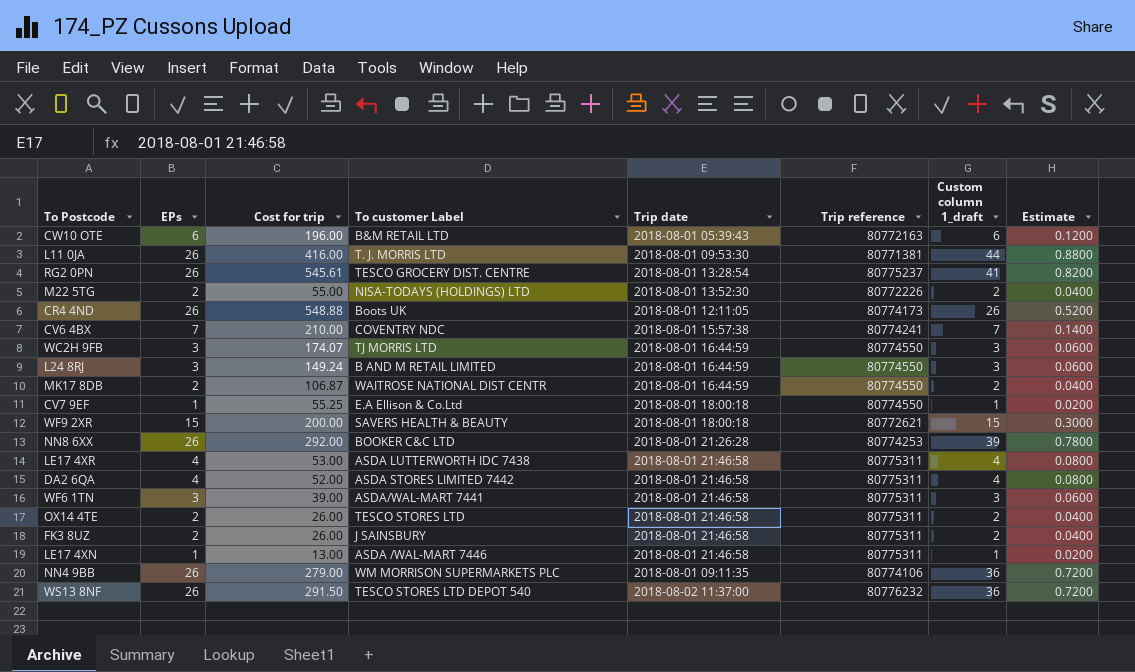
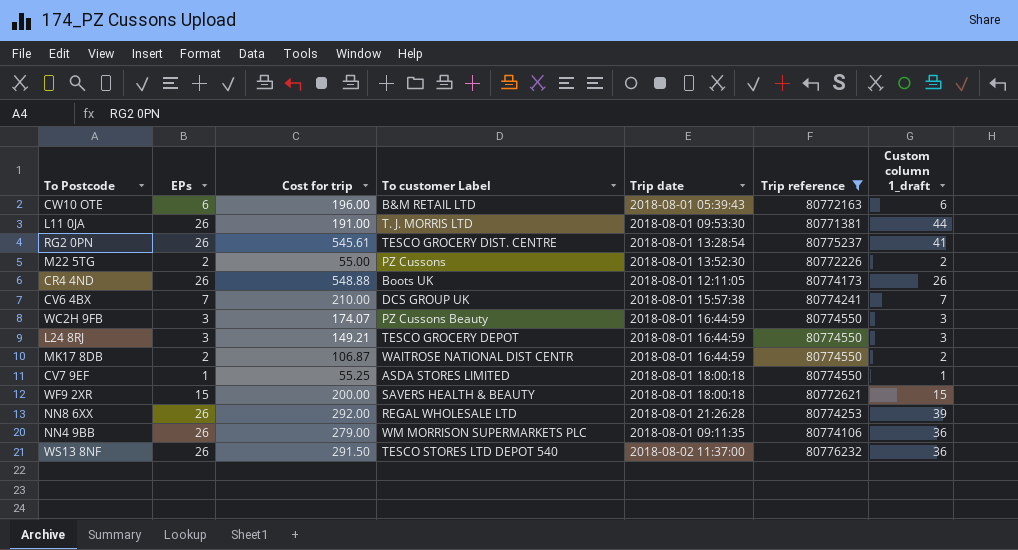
filter: none -> Trip reference != 80775311
column Estimate | formula: [Custom column 1_draft] * 0.02 -> none
L11 0JA | Cost for trip: 416.00 -> 191.00
M22 5TG | To customer Label: NISA-TODAYS (HOLDINGS) LTD -> PZ Cussons
CV6 4BX | To customer Label: COVENTRY NDC -> DCS GROUP UK
WC2H 9FB | To customer Label: TJ MORRIS LTD -> PZ Cussons Beauty
L24 8RJ | Cost for trip: 149.24 -> 149.21
L24 8RJ | To customer Label: B AND M RETAIL LIMITED -> TESCO GROCERY DEPOT
CV7 9EF | To customer Label: E.A Ellison & Co.Ltd -> ASDA STORES LIMITED
NN8 6XX | To customer Label: BOOKER C&C LTD -> REGAL WHOLESALE LTD

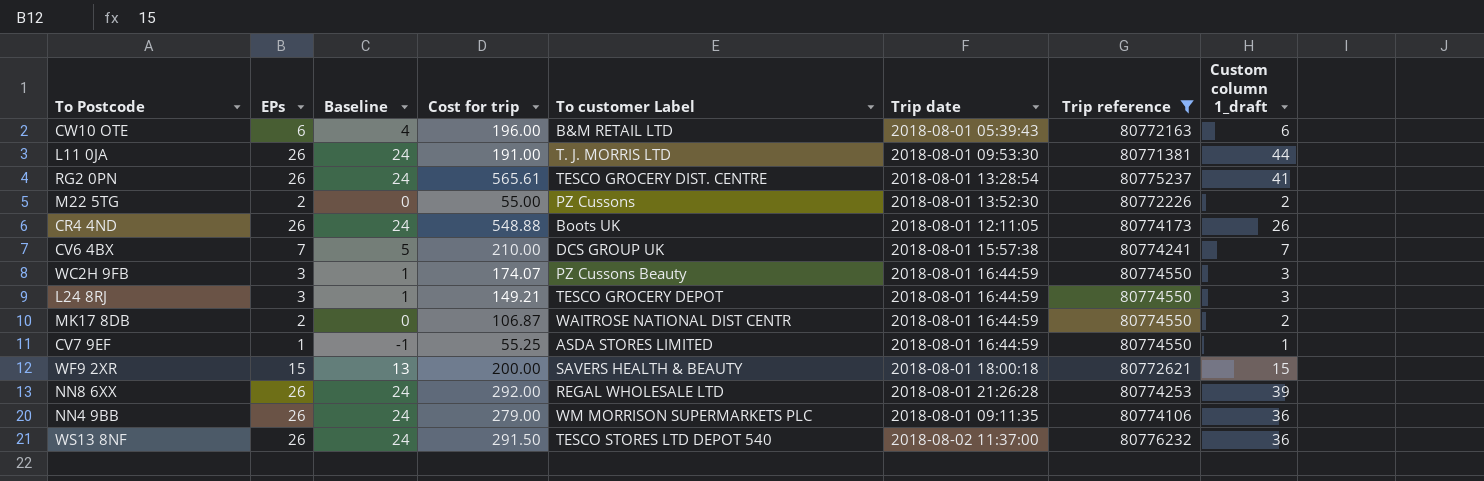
column Baseline | formula: none -> [EPs] - 2
RG2 0PN | Cost for trip: 545.61 -> 565.61
CV7 9EF | Trip date: 2018-08-01 18:00:18 -> 2018-08-01 16:44:59

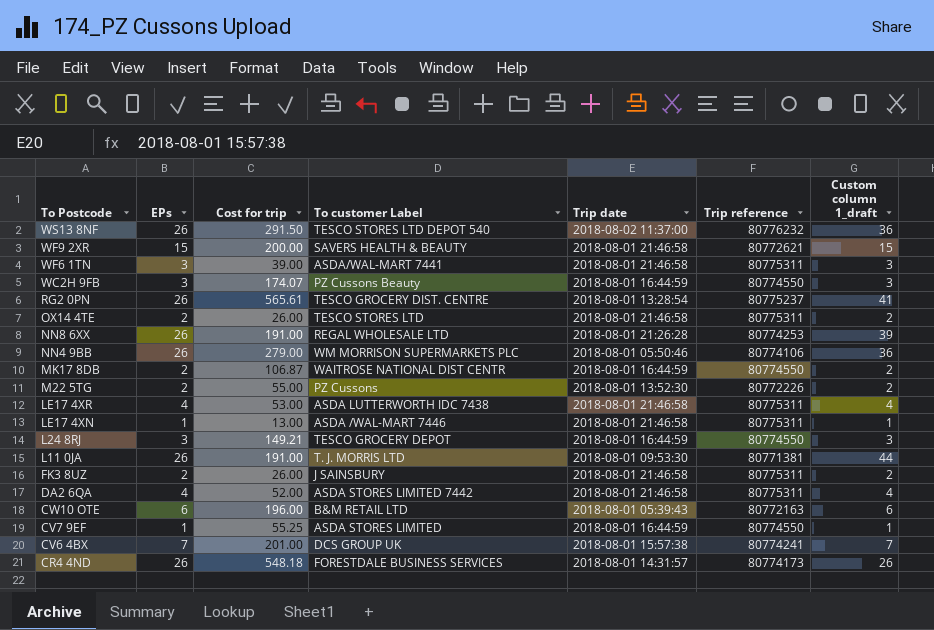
filter: Trip reference != 80775311 -> none
row order: none -> To Postcode descending
column Baseline | formula: [EPs] - 2 -> none
WF9 2XR | Trip date: 2018-08-01 18:00:18 -> 2018-08-01 21:46:58
NN8 6XX | Cost for trip: 292.00 -> 191.00
NN4 9BB | Trip date: 2018-08-01 09:11:35 -> 2018-08-01 05:50:46
CV6 4BX | Cost for trip: 210.00 -> 201.00
CR4 4ND | Cost for trip: 548.88 -> 548.18
CR4 4ND | To customer Label: Boots UK -> FORESTDALE BUSINESS SERVICES
CR4 4ND | Trip date: 2018-08-01 12:11:05 -> 2018-08-01 14:31:57

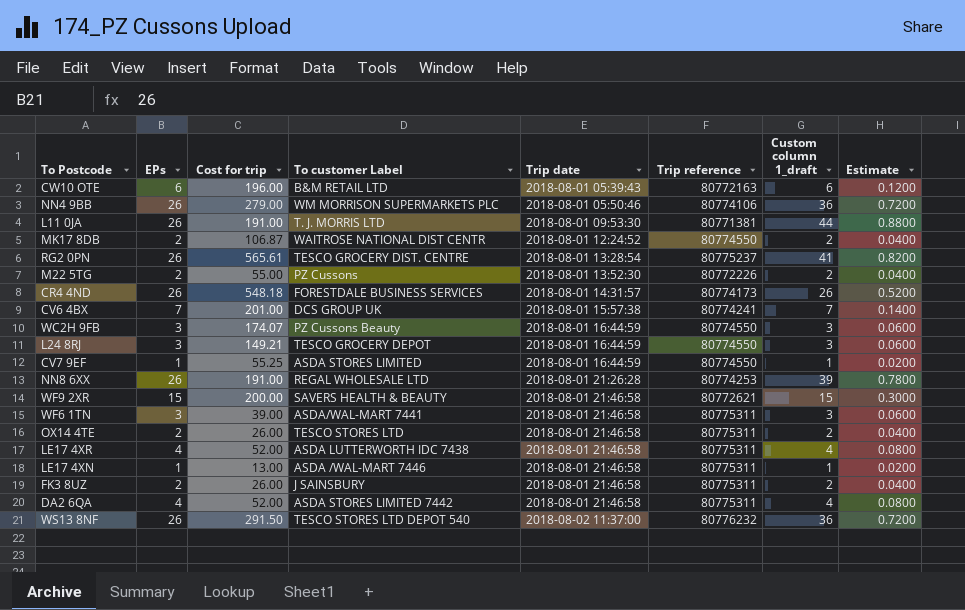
row order: To Postcode descending -> Trip date ascending
column Estimate | formula: none -> [Custom column 1_draft] * 0.02
MK17 8DB | Trip date: 2018-08-01 16:44:59 -> 2018-08-01 12:24:52
LE17 4XR | Cost for trip: 53.00 -> 52.00

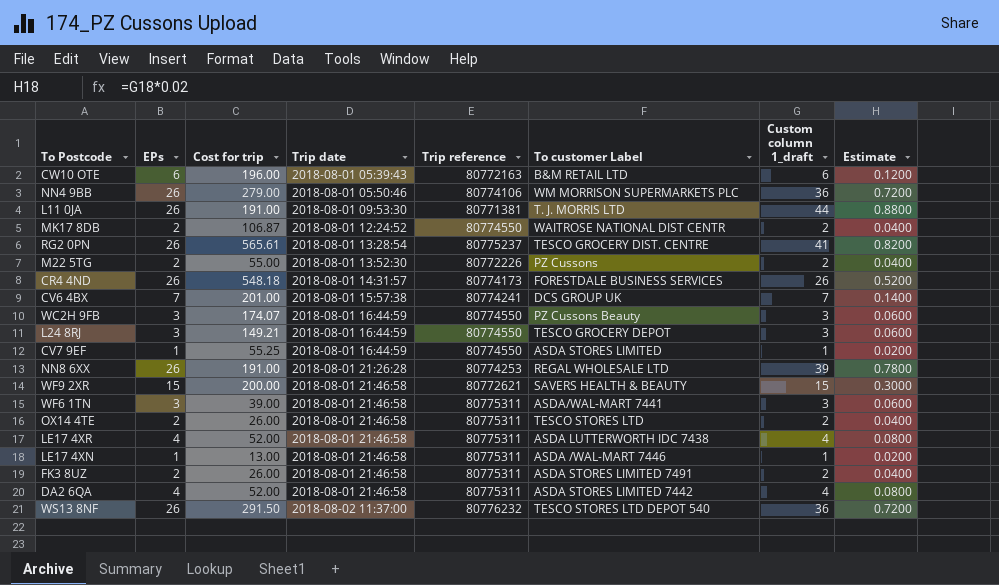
column To customer Label | position: 4 -> 6
FK3 8UZ | To customer Label: J SAINSBURY -> ASDA STORES LIMITED 7491

